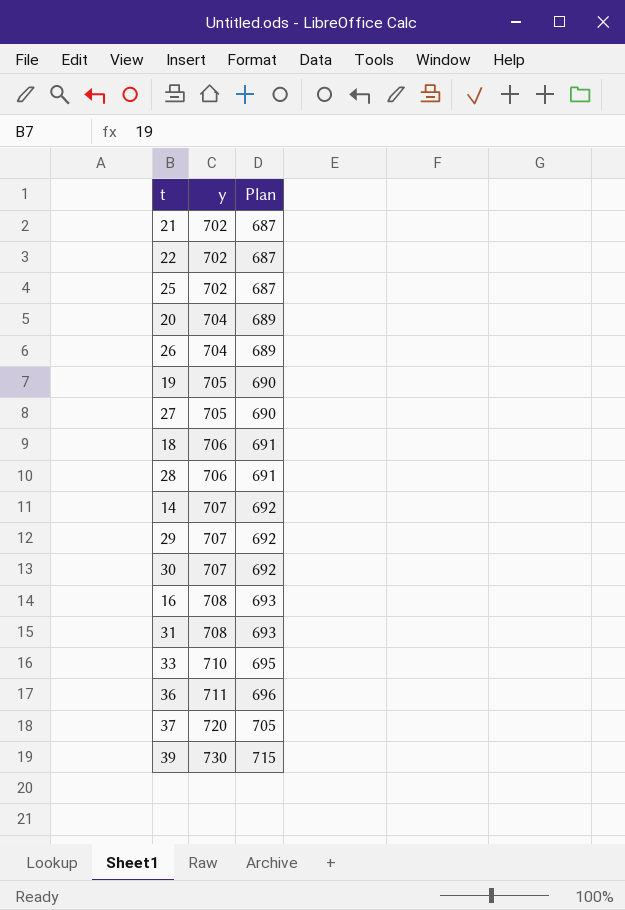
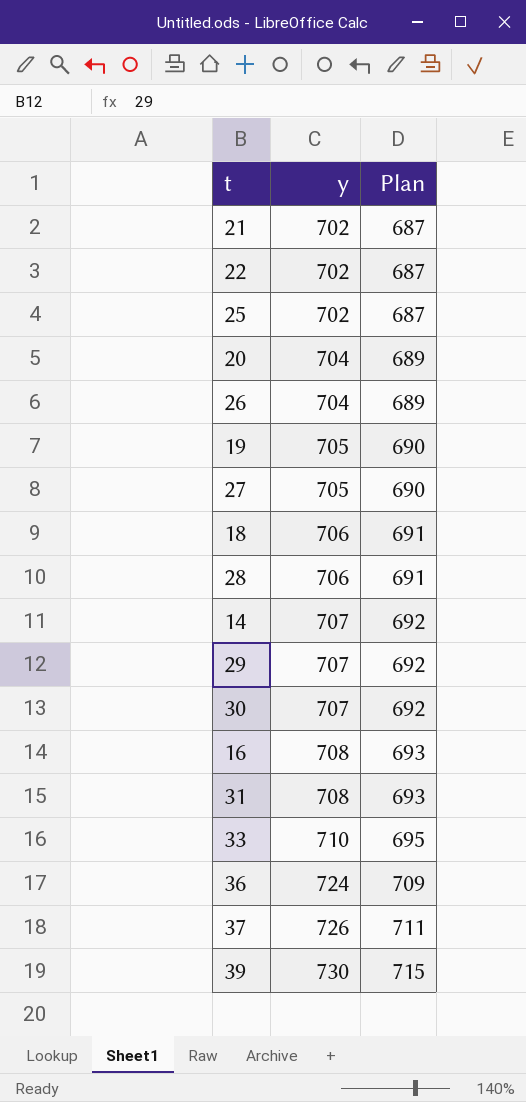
36 | y: 711 -> 724
36 | Plan: 696 -> 709
37 | y: 720 -> 726
37 | Plan: 705 -> 711

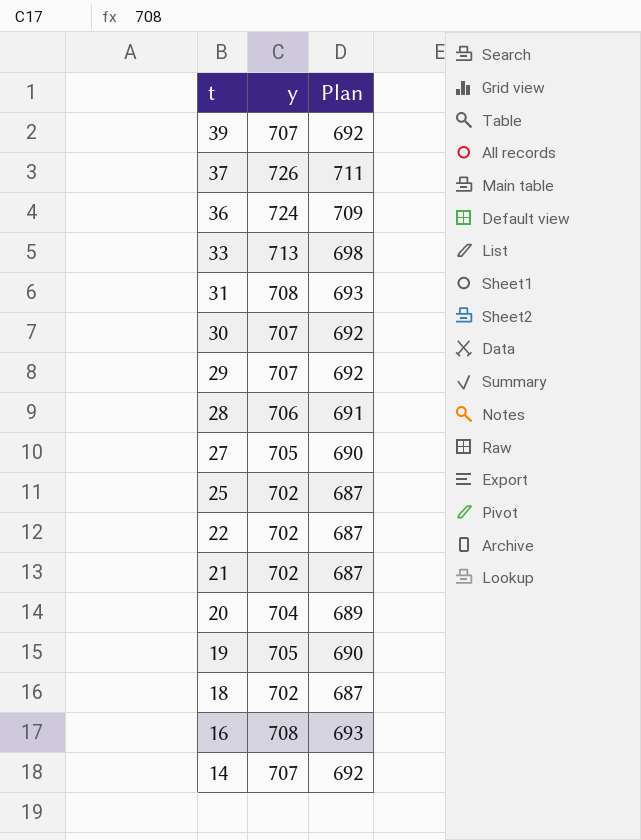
row order: y ascending -> t descending
row 26: 704 | 689 -> none
39 | y: 730 -> 707
39 | Plan: 715 -> 692
33 | y: 710 -> 713
33 | Plan: 695 -> 698
18 | y: 706 -> 702
18 | Plan: 691 -> 687

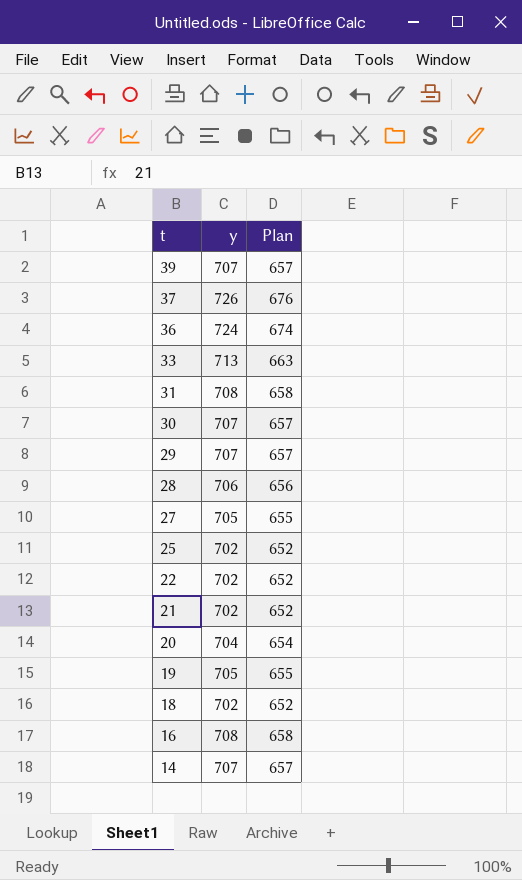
column Plan | formula: [y] - 15 -> [y] - 50

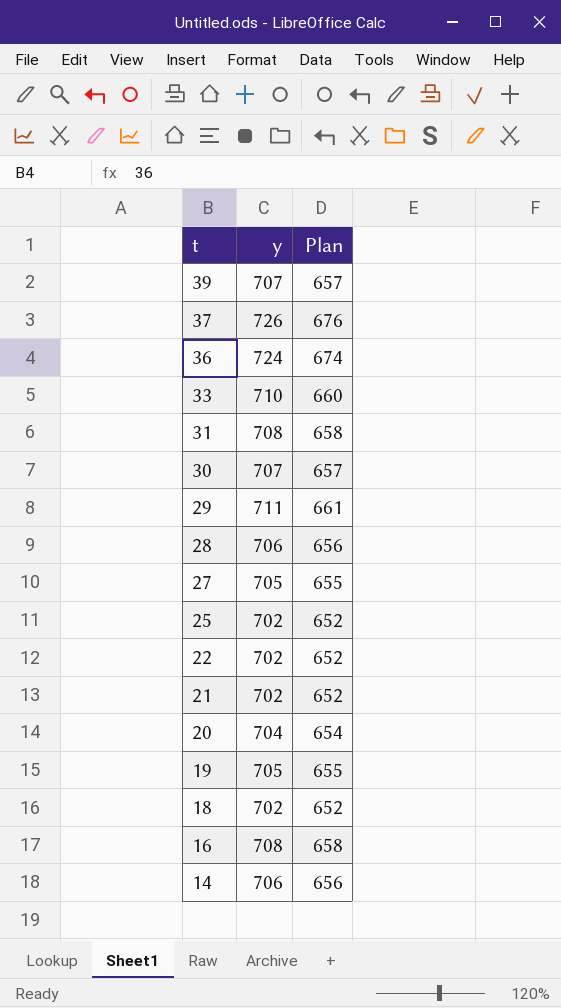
33 | y: 713 -> 710
33 | Plan: 663 -> 660
29 | y: 707 -> 711
29 | Plan: 657 -> 661
14 | y: 707 -> 706
14 | Plan: 657 -> 656

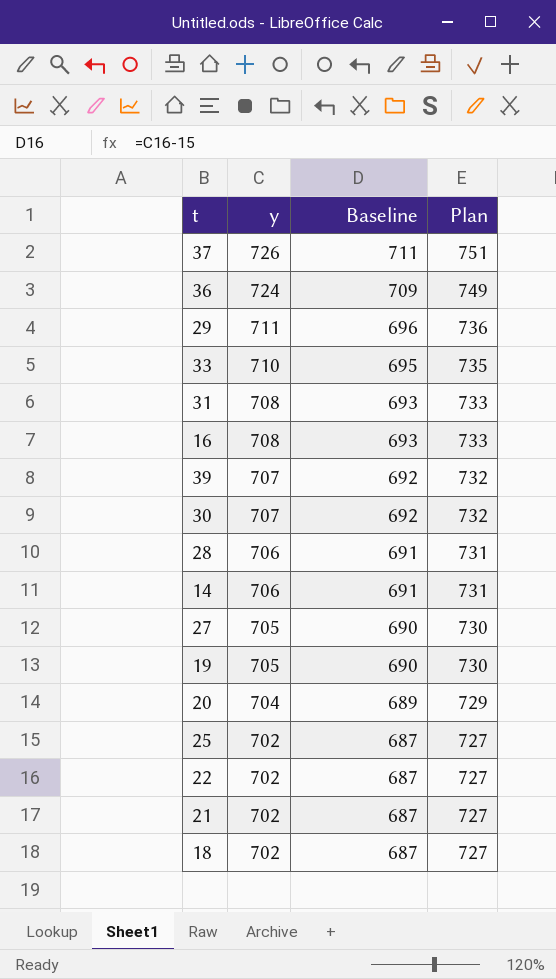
row order: t descending -> y descending
column Baseline | formula: none -> [y] - 15
column Plan | formula: [y] - 50 -> [y] + 25

